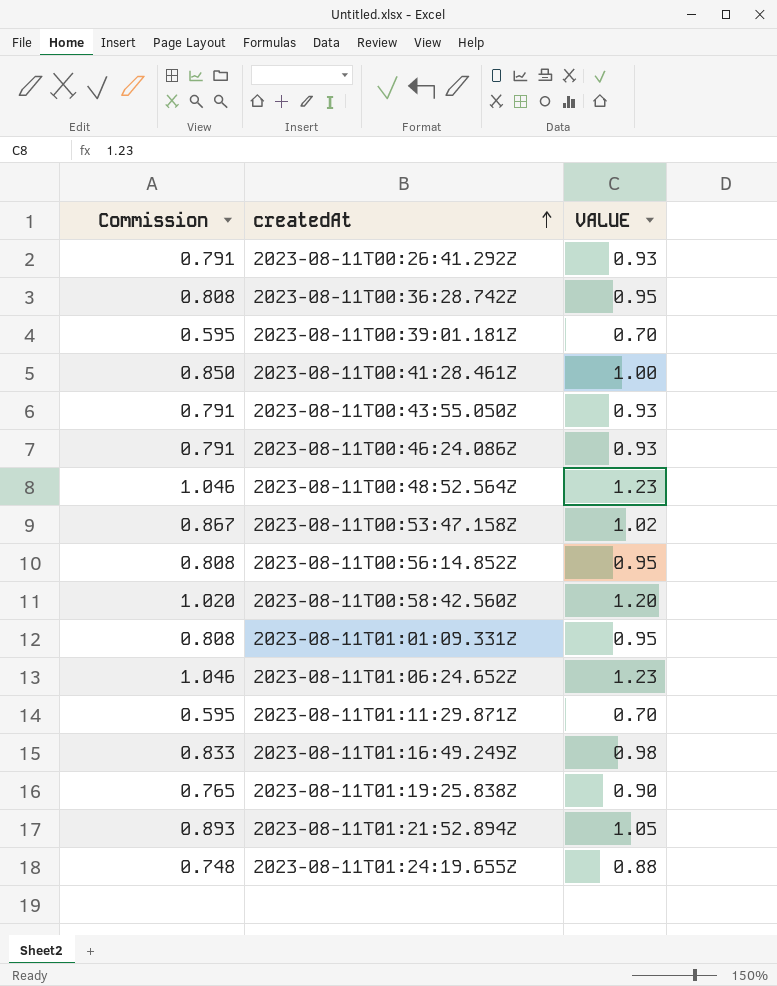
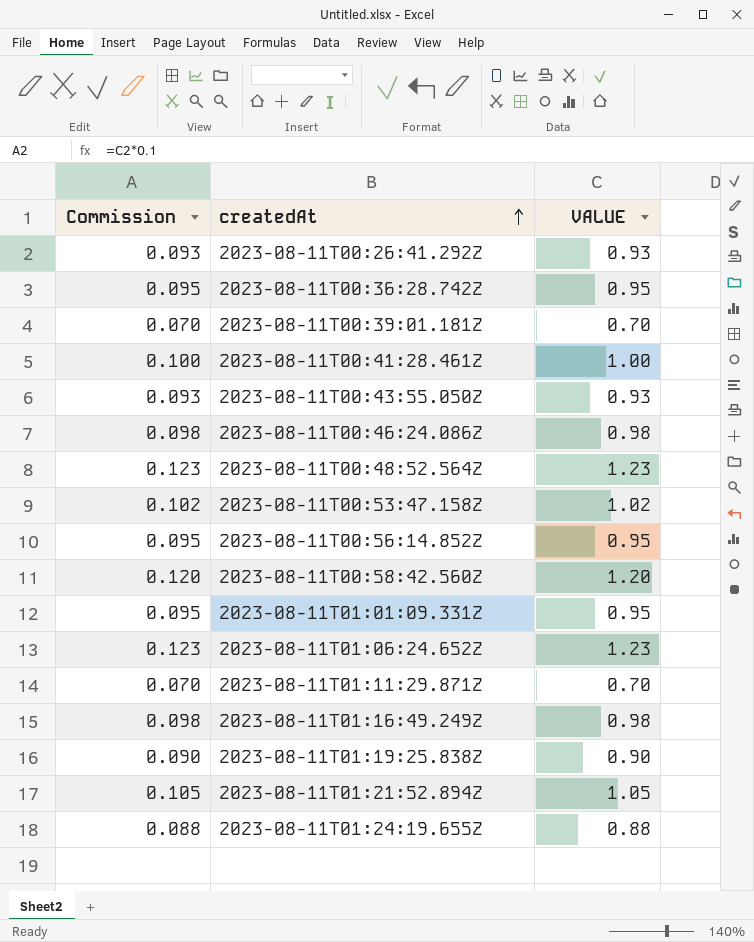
column Commission | formula: [VALUE] * 0.85 -> [VALUE] * 0.1
2023-08-11T00:46:24.086Z | VALUE: 0.93 -> 0.98

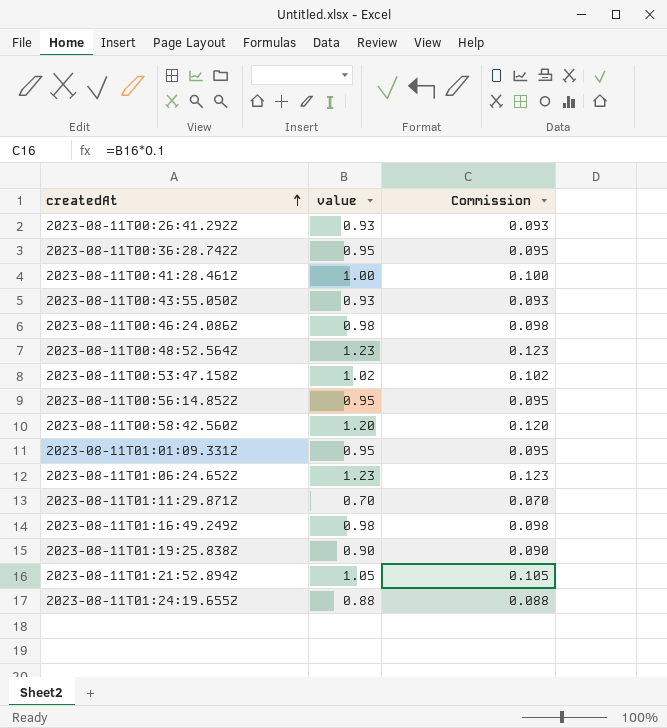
column name: VALUE -> value
column Commission | position: 1 -> 3
row 2023-08-11T00:39:01.181Z: 0.070 | 0.70 -> none

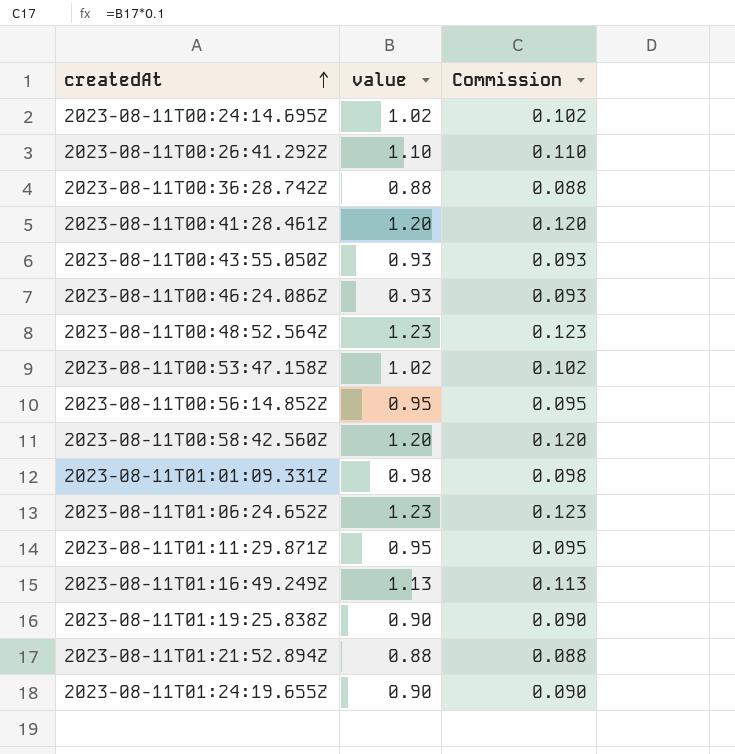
row 2023-08-11T00:24:14.695Z: none -> 1.02 | 0.102
2023-08-11T00:26:41.292Z | value: 0.93 -> 1.10
2023-08-11T00:26:41.292Z | Commission: 0.093 -> 0.110
2023-08-11T00:36:28.742Z | value: 0.95 -> 0.88
2023-08-11T00:36:28.742Z | Commission: 0.095 -> 0.088
2023-08-11T00:41:28.461Z | value: 1.00 -> 1.20
2023-08-11T00:41:28.461Z | Commission: 0.100 -> 0.120
2023-08-11T00:46:24.086Z | value: 0.98 -> 0.93
2023-08-11T00:46:24.086Z | Commission: 0.098 -> 0.093
2023-08-11T01:01:09.331Z | value: 0.95 -> 0.98
2023-08-11T01:01:09.331Z | Commission: 0.095 -> 0.098
2023-08-11T01:11:29.871Z | value: 0.70 -> 0.95
2023-08-11T01:11:29.871Z | Commission: 0.070 -> 0.095
2023-08-11T01:16:49.249Z | value: 0.98 -> 1.13
2023-08-11T01:16:49.249Z | Commission: 0.098 -> 0.113
2023-08-11T01:21:52.894Z | value: 1.05 -> 0.88
2023-08-11T01:21:52.894Z | Commission: 0.105 -> 0.088
2023-08-11T01:24:19.655Z | value: 0.88 -> 0.90
2023-08-11T01:24:19.655Z | Commission: 0.088 -> 0.090

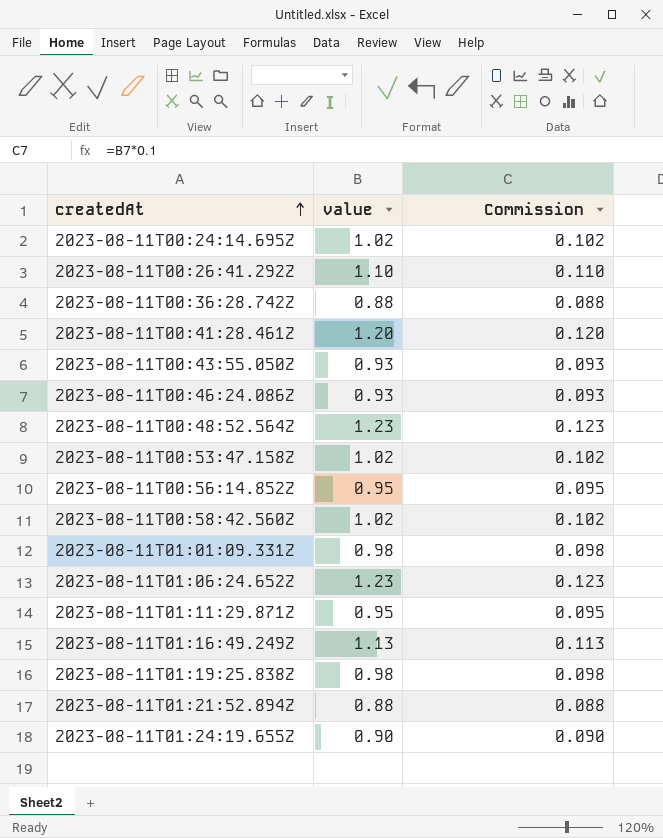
2023-08-11T00:58:42.560Z | value: 1.20 -> 1.02
2023-08-11T00:58:42.560Z | Commission: 0.120 -> 0.102
2023-08-11T01:19:25.838Z | value: 0.90 -> 0.98
2023-08-11T01:19:25.838Z | Commission: 0.090 -> 0.098

